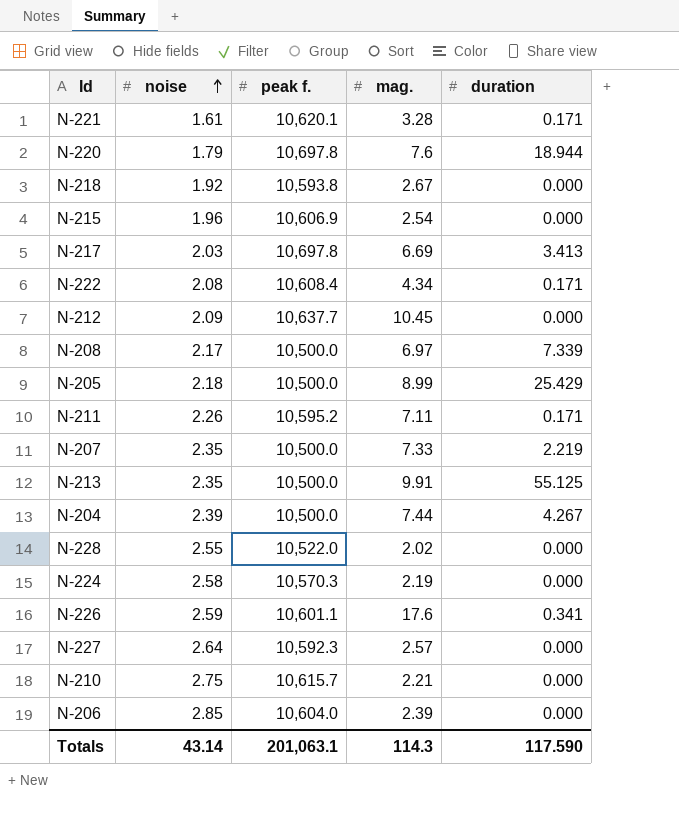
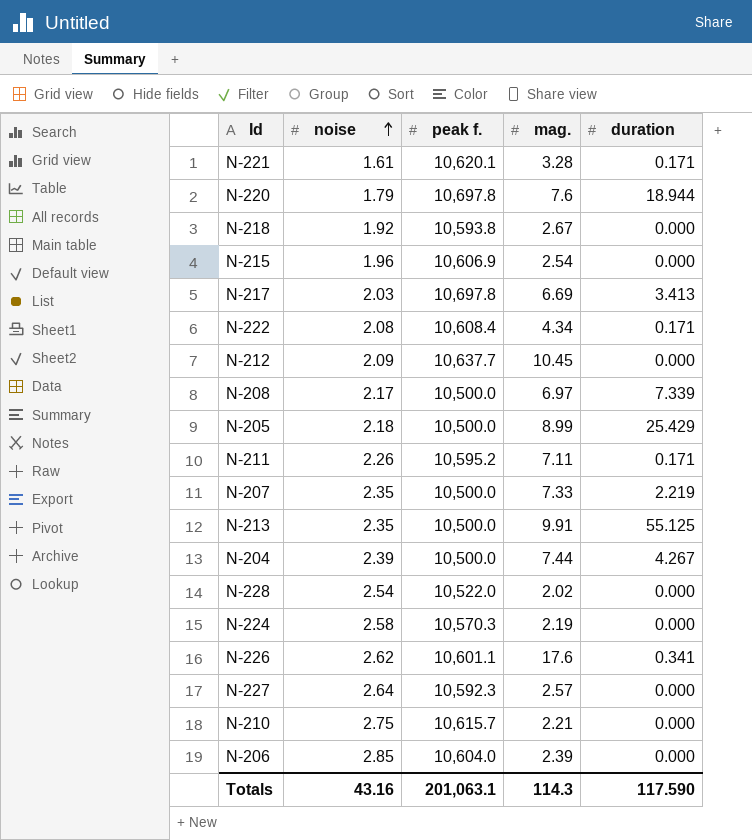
N-228 | noise: 2.55 -> 2.54
N-226 | noise: 2.59 -> 2.62
Totals | noise: 43.14 -> 43.16

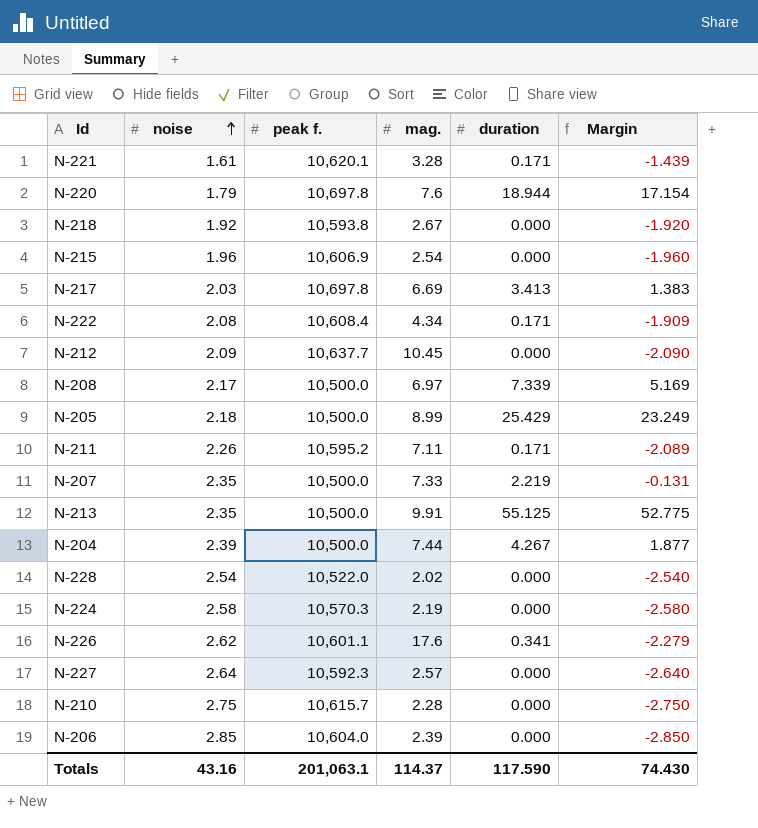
column Margin | formula: none -> [duration] - [noise]
N-210 | mag.: 2.21 -> 2.28
Totals | mag.: 114.3 -> 114.37

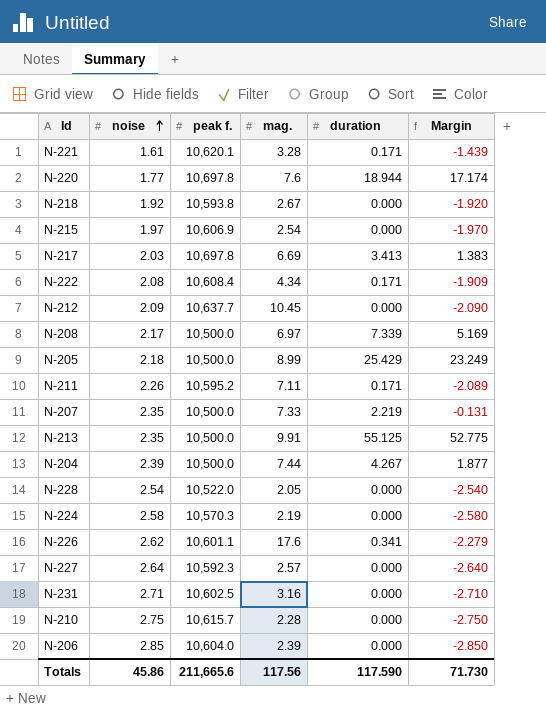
N-220 | noise: 1.79 -> 1.77
N-220 | Margin: 17.154 -> 17.174
N-215 | noise: 1.96 -> 1.97
N-215 | Margin: -1.960 -> -1.970
N-228 | mag.: 2.02 -> 2.05
row N-231: none -> 2.71 | 10,602.5 | 3.16 | 0.000 | -2.710
Totals | noise: 43.16 -> 45.86
Totals | peak f.: 201,063.1 -> 211,665.6
Totals | mag.: 114.37 -> 117.56
Totals | Margin: 74.430 -> 71.730

